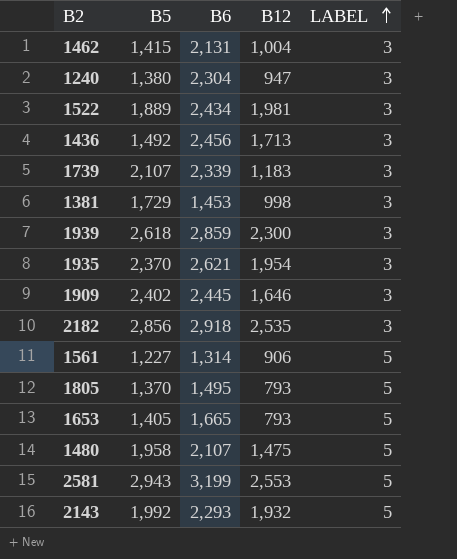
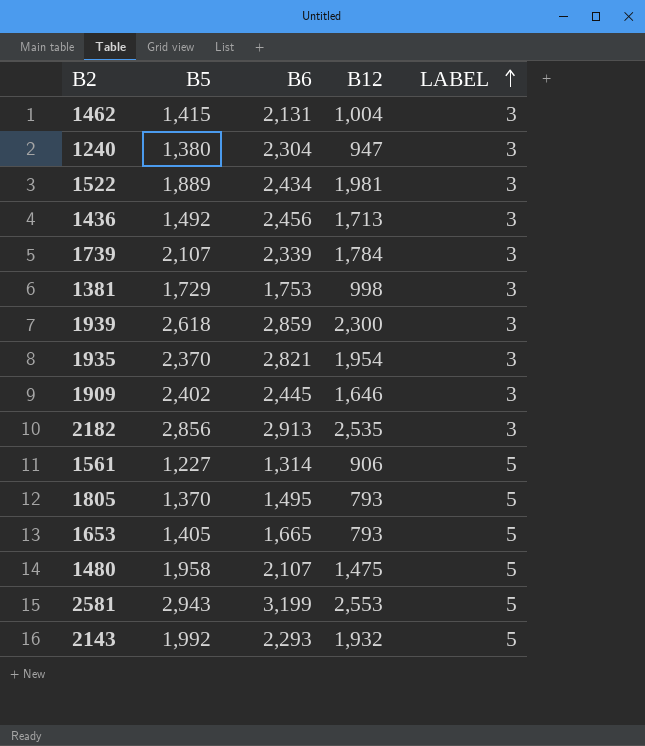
1739 | B12: 1,183 -> 1,784
1381 | B6: 1,453 -> 1,753
1935 | B6: 2,621 -> 2,821
2182 | B6: 2,918 -> 2,913

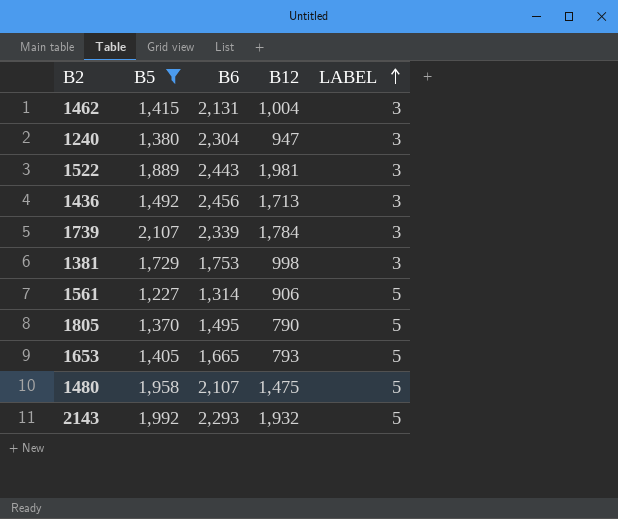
filter: none -> B5 <= 2,107
1522 | B6: 2,434 -> 2,443
1805 | B12: 793 -> 790

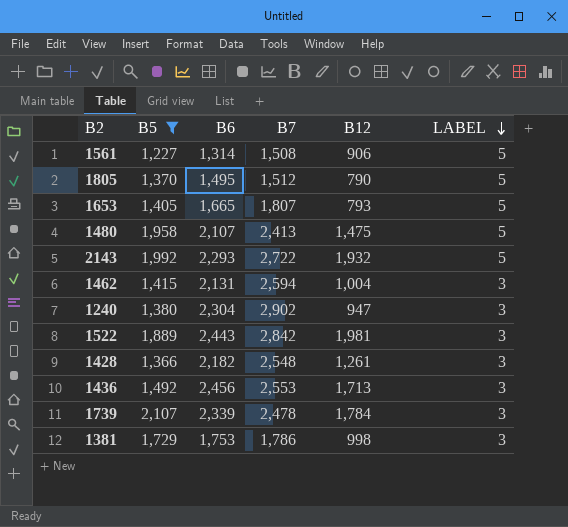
row order: LABEL ascending -> LABEL descending
column B7 | position: none -> 4
row 1428: none -> 1,366 | 2,182 | 2,548 | 1,261 | 3

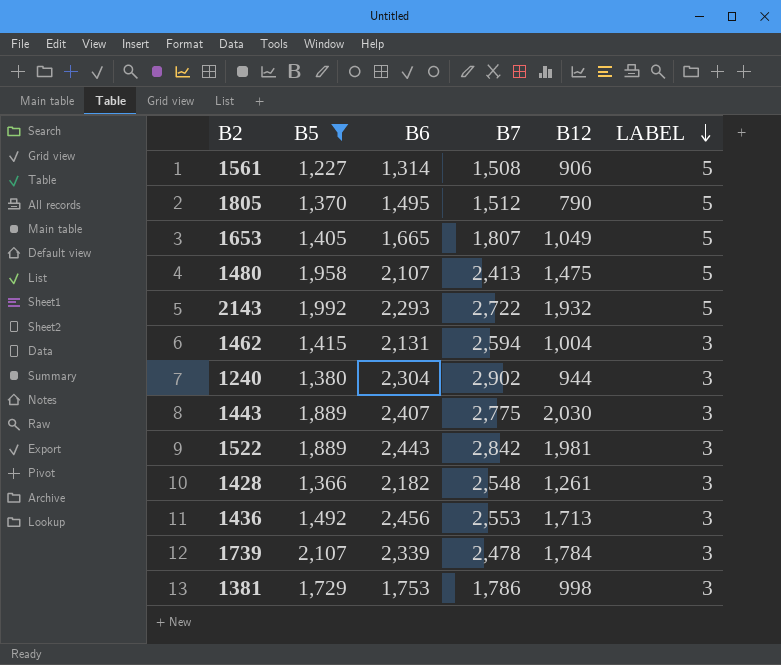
1653 | B12: 793 -> 1,049
1240 | B12: 947 -> 944
row 1443: none -> 1,889 | 2,407 | 2,775 | 2,030 | 3

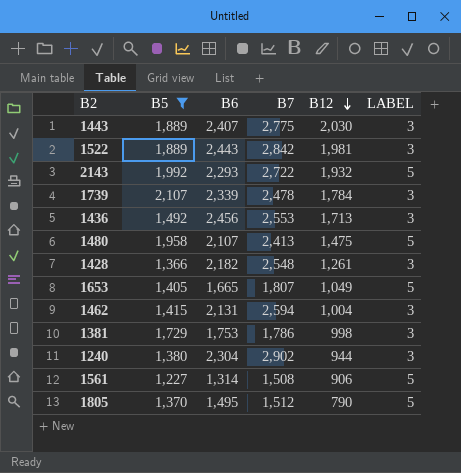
row order: LABEL descending -> B12 descending

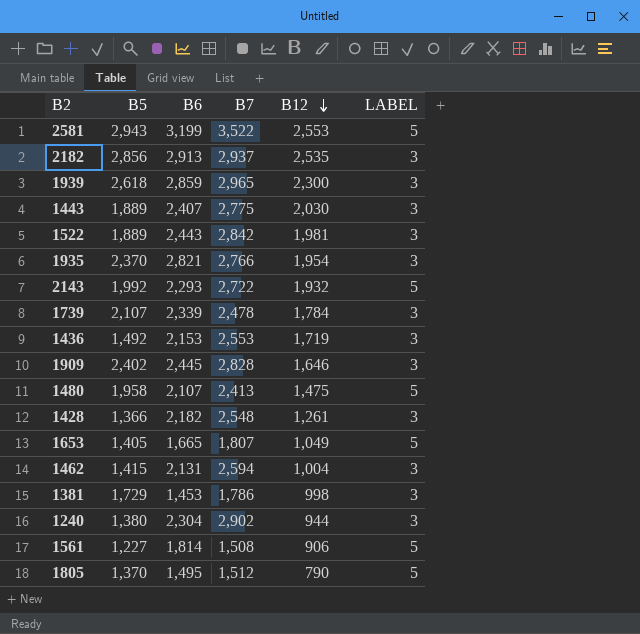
filter: B5 <= 2,107 -> none
1436 | B6: 2,456 -> 2,153
1436 | B12: 1,713 -> 1,719
1381 | B6: 1,753 -> 1,453
1561 | B6: 1,314 -> 1,814

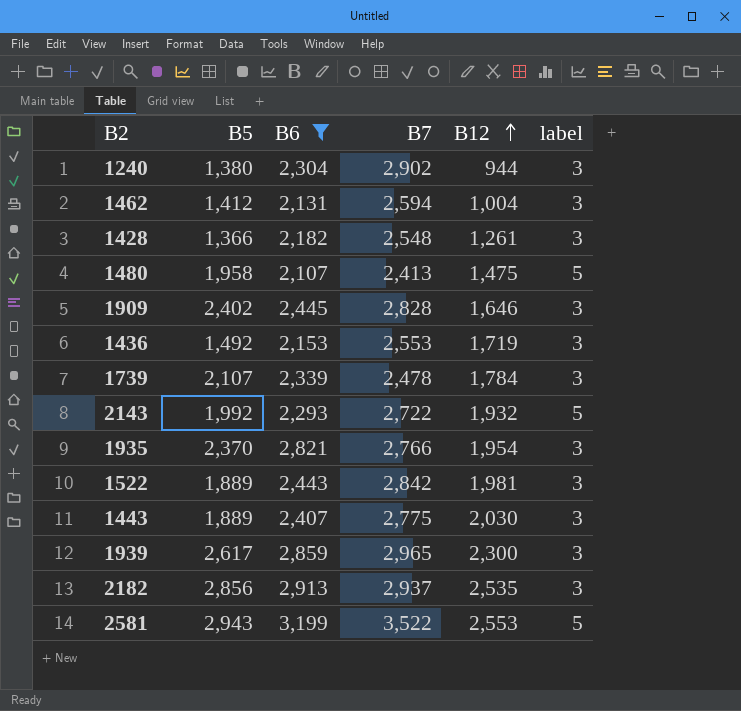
filter: none -> B6 >= 2,107
row order: B12 descending -> B12 ascending
column name: LABEL -> label
1462 | B5: 1,415 -> 1,412
1939 | B5: 2,618 -> 2,617

